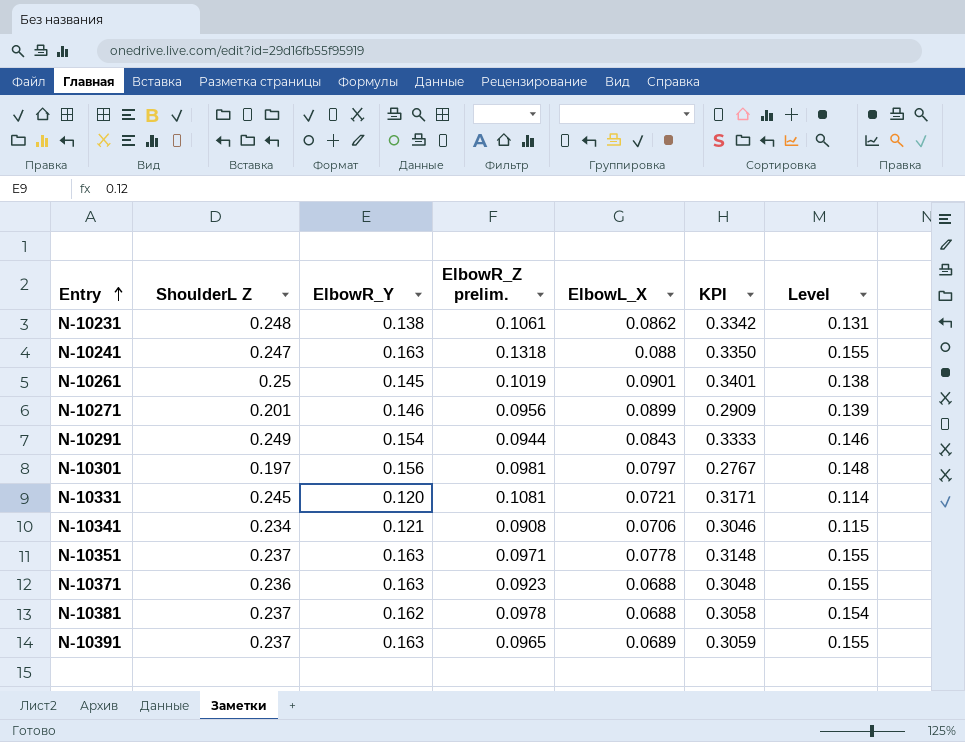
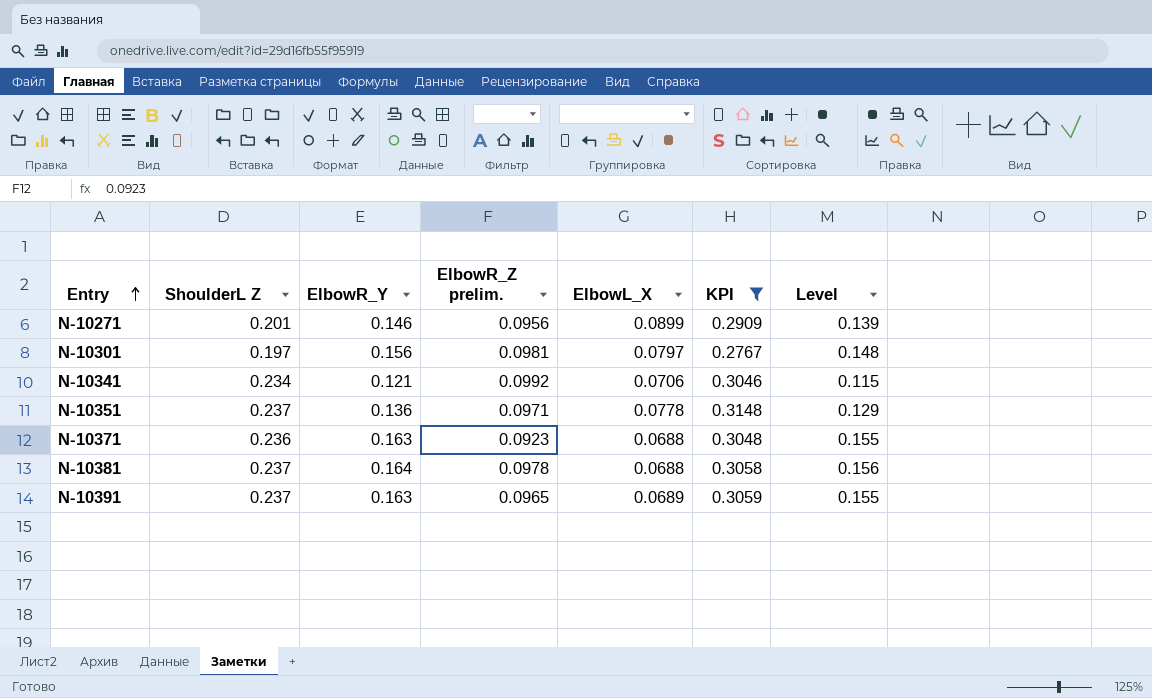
filter: none -> KPI <= 0.3148
N-10341 | ElbowR_Z prelim.: 0.0908 -> 0.0992
N-10351 | ElbowR_Y: 0.163 -> 0.136
N-10351 | Level: 0.155 -> 0.129
N-10381 | ElbowR_Y: 0.162 -> 0.164
N-10381 | Level: 0.154 -> 0.156

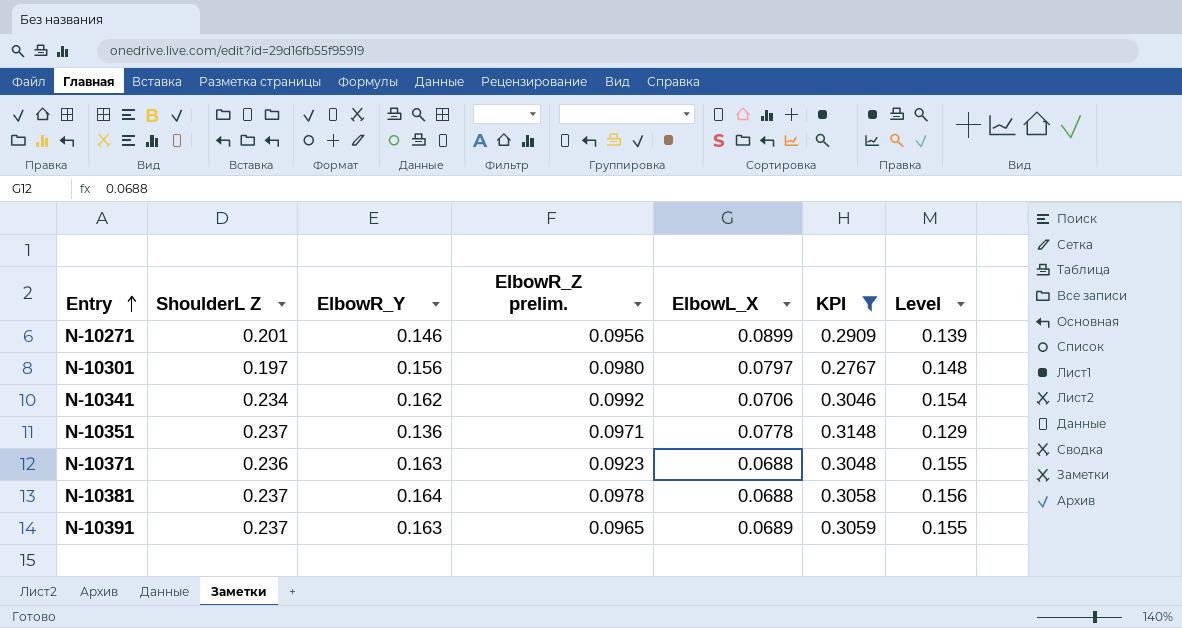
N-10301 | ElbowR_Z prelim.: 0.0981 -> 0.0980
N-10341 | ElbowR_Y: 0.121 -> 0.162
N-10341 | Level: 0.115 -> 0.154

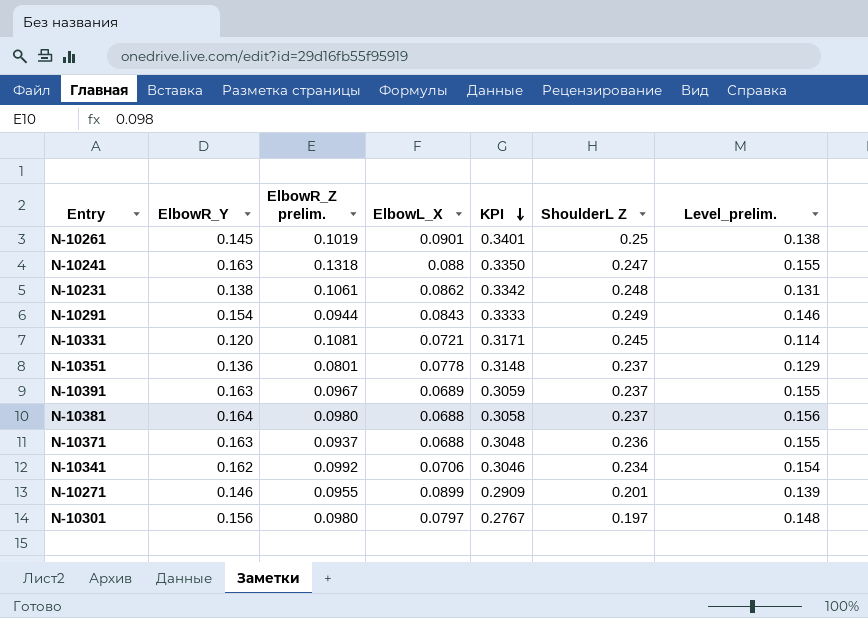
filter: KPI <= 0.3148 -> none
row order: Entry ascending -> KPI descending
column ShoulderL Z | position: 2 -> 6
column name: Level -> Level_prelim.
N-10351 | ElbowR_Z prelim.: 0.0971 -> 0.0801
N-10391 | ElbowR_Z prelim.: 0.0965 -> 0.0967
N-10381 | ElbowR_Z prelim.: 0.0978 -> 0.0980
N-10371 | ElbowR_Z prelim.: 0.0923 -> 0.0937
N-10271 | ElbowR_Z prelim.: 0.0956 -> 0.0955

